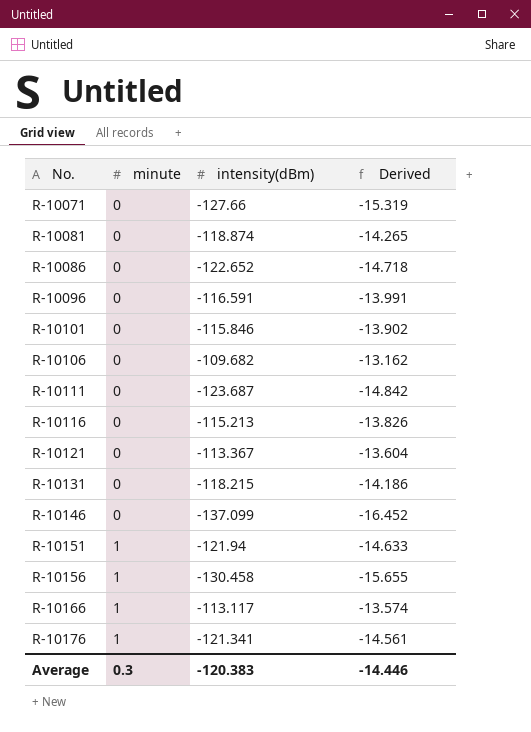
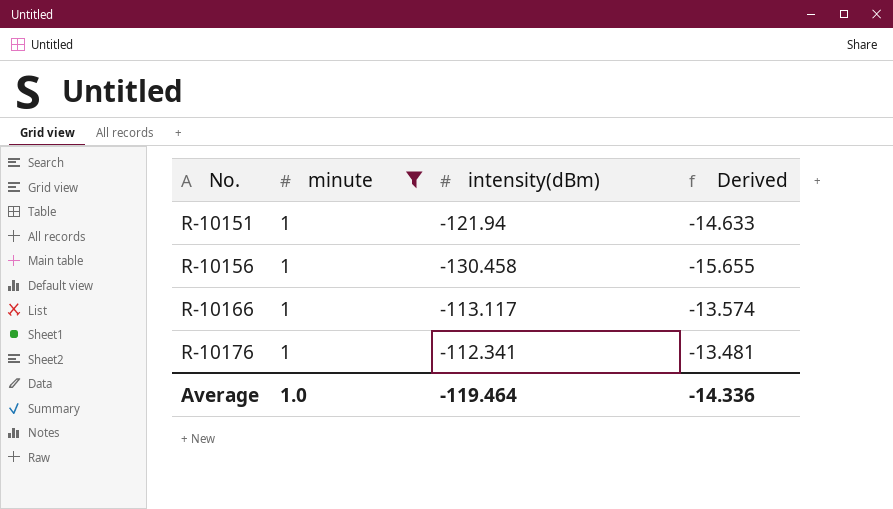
filter: none -> minute = 1
R-10176 | intensity(dBm): -121.341 -> -112.341
R-10176 | Derived: -14.561 -> -13.481
Average | minute: 0.3 -> 1.0
Average | intensity(dBm): -120.383 -> -119.464
Average | Derived: -14.446 -> -14.336

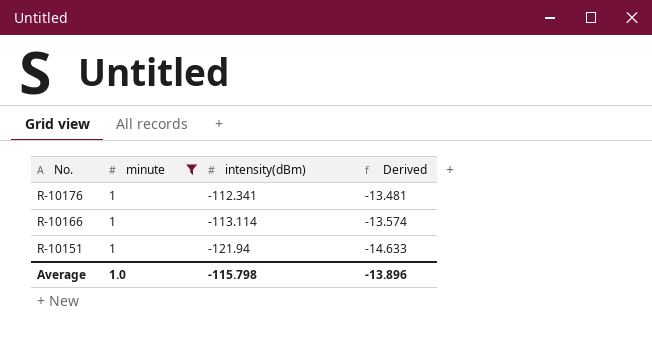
row order: No. ascending -> No. descending
row R-10156: 1 | -130.458 | -15.655 -> none
R-10166 | intensity(dBm): -113.117 -> -113.114
Average | intensity(dBm): -119.464 -> -115.798
Average | Derived: -14.336 -> -13.896

